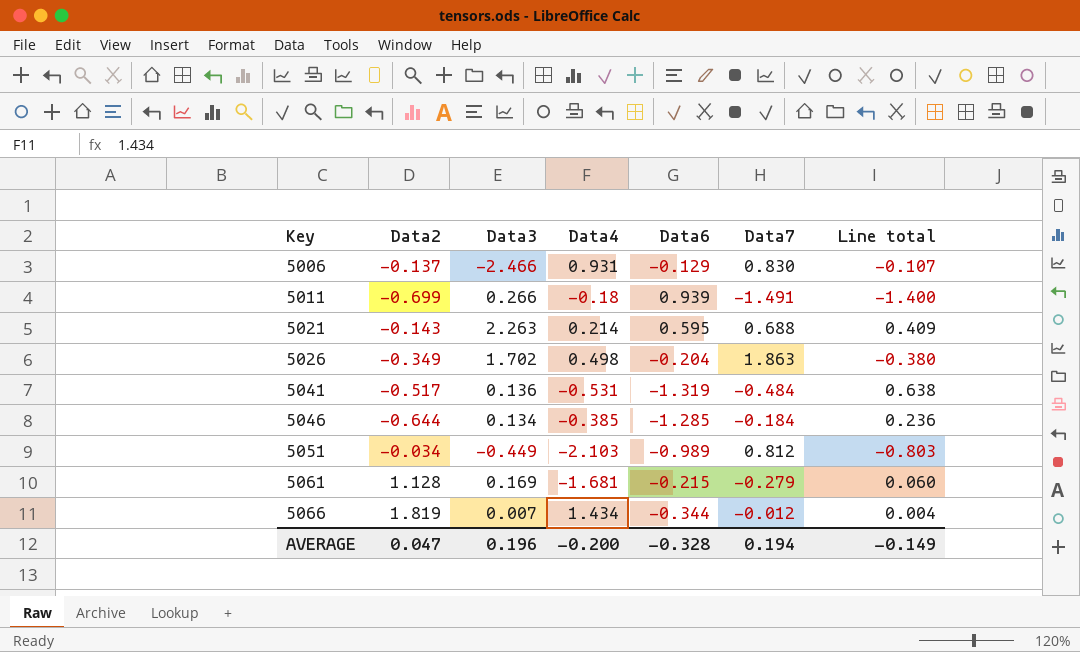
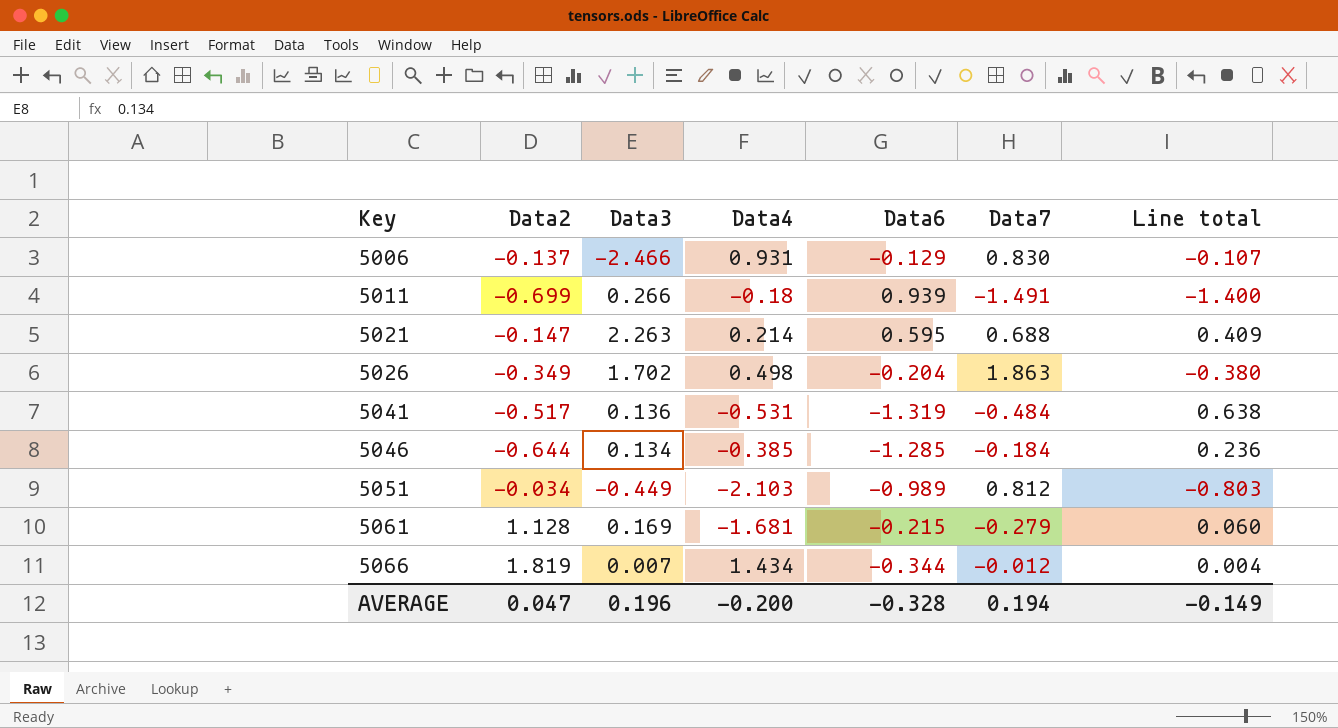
5021 | Data2: -0.143 -> -0.147

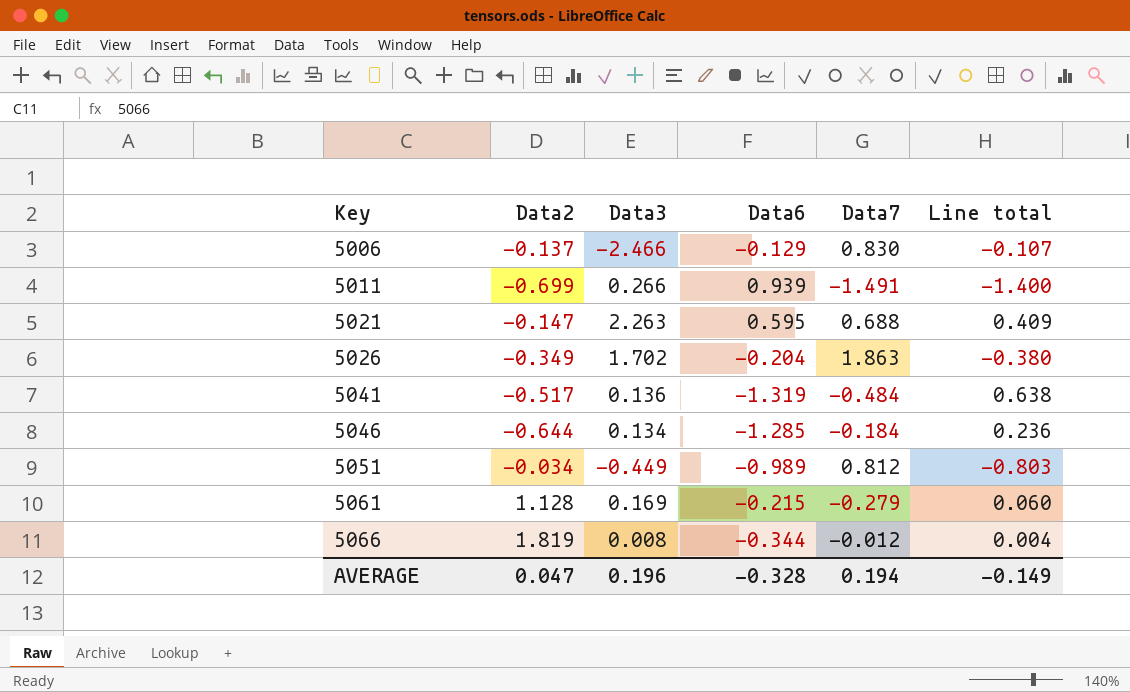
column Data4 | position: 4 -> none
5066 | Data3: 0.007 -> 0.008

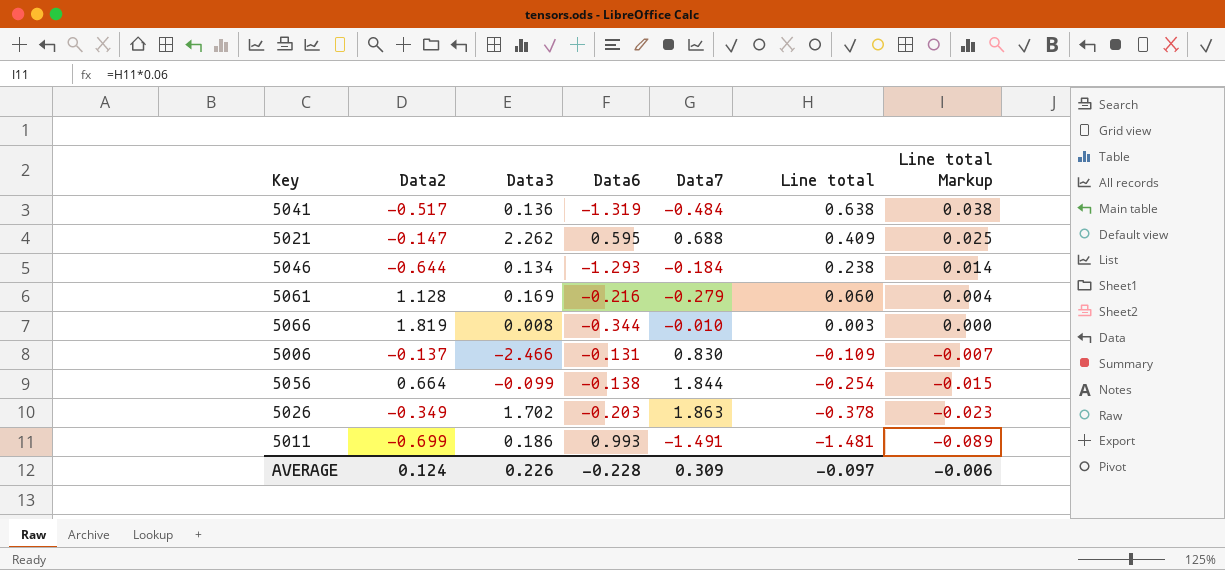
row order: Key ascending -> Line total descending
column Line total Markup | formula: none -> [Line total] * 0.06
row 5051: -0.034 | -0.449 | -0.989 | 0.812 | -0.803 -> none
5021 | Data3: 2.263 -> 2.262
5046 | Data6: -1.285 -> -1.293
5046 | Line total: 0.236 -> 0.238
5061 | Data6: -0.215 -> -0.216
5066 | Data7: -0.012 -> -0.010
5066 | Line total: 0.004 -> 0.003
5006 | Data6: -0.129 -> -0.131
5006 | Line total: -0.107 -> -0.109
row 5056: none -> 0.664 | -0.099 | -0.138 | 1.844 | -0.254 | -0.015
5026 | Data6: -0.204 -> -0.203
5026 | Line total: -0.380 -> -0.378
5011 | Data3: 0.266 -> 0.186
5011 | Data6: 0.939 -> 0.993
5011 | Line total: -1.400 -> -1.481
AVERAGE | Data2: 0.047 -> 0.124
AVERAGE | Data3: 0.196 -> 0.226
AVERAGE | Data6: -0.328 -> -0.228
AVERAGE | Data7: 0.194 -> 0.309
AVERAGE | Line total: -0.149 -> -0.097

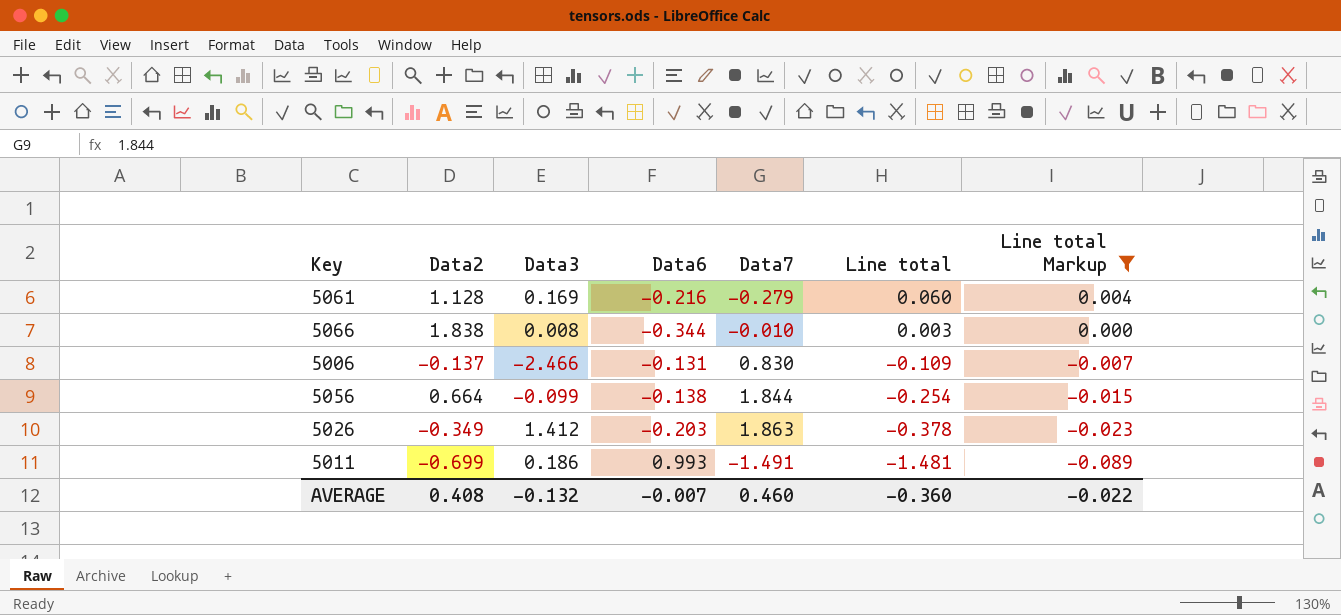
filter: none -> Line total Markup <= 0.004
5066 | Data2: 1.819 -> 1.838
5026 | Data3: 1.702 -> 1.412
AVERAGE | Data2: 0.124 -> 0.408
AVERAGE | Data3: 0.226 -> -0.132
AVERAGE | Data6: -0.228 -> -0.007
AVERAGE | Data7: 0.309 -> 0.460
AVERAGE | Line total: -0.097 -> -0.360
AVERAGE | Line total Markup: -0.006 -> -0.022

